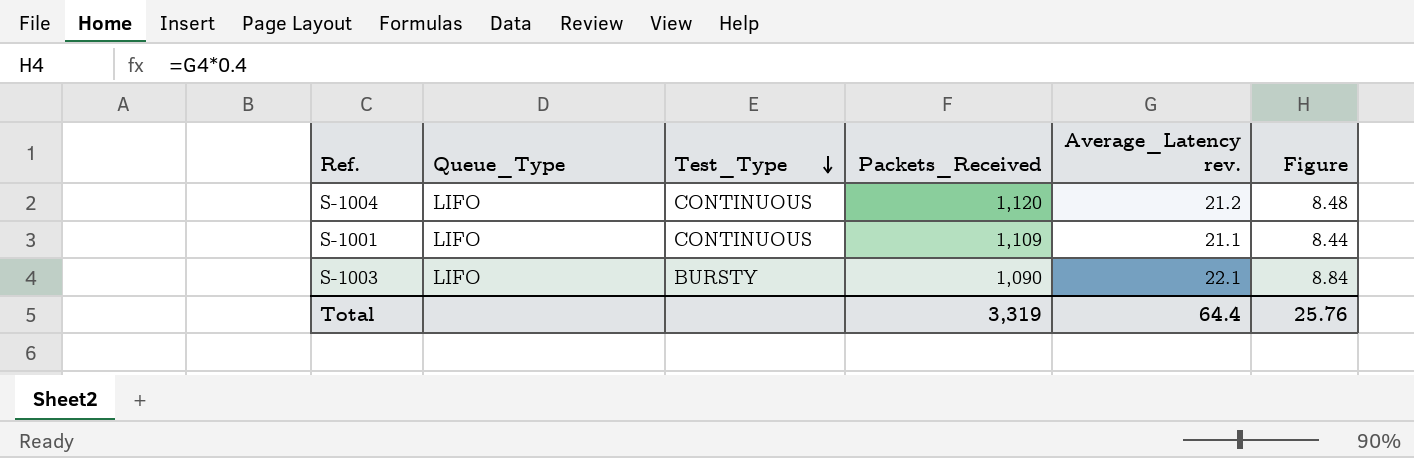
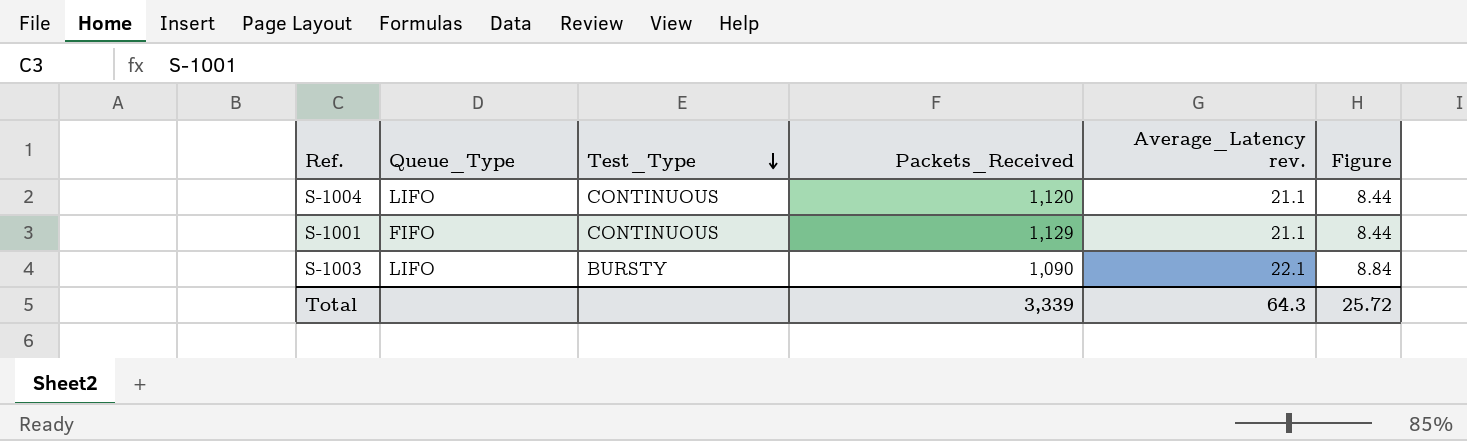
S-1004 | Average_Latency rev.: 21.2 -> 21.1
S-1004 | Figure: 8.48 -> 8.44
S-1001 | Queue_Type: LIFO -> FIFO
S-1001 | Packets_Received: 1,109 -> 1,129
Total | Packets_Received: 3,319 -> 3,339
Total | Average_Latency rev.: 64.4 -> 64.3
Total | Figure: 25.76 -> 25.72

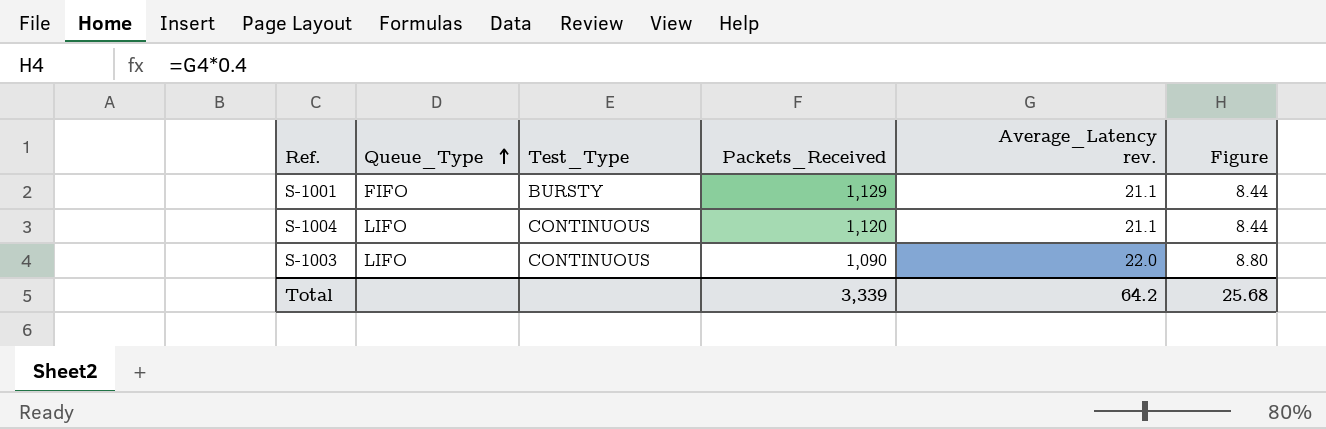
row order: Test_Type descending -> Queue_Type ascending
S-1001 | Test_Type: CONTINUOUS -> BURSTY
S-1003 | Test_Type: BURSTY -> CONTINUOUS
S-1003 | Average_Latency rev.: 22.1 -> 22.0
S-1003 | Figure: 8.84 -> 8.80
Total | Average_Latency rev.: 64.3 -> 64.2
Total | Figure: 25.72 -> 25.68

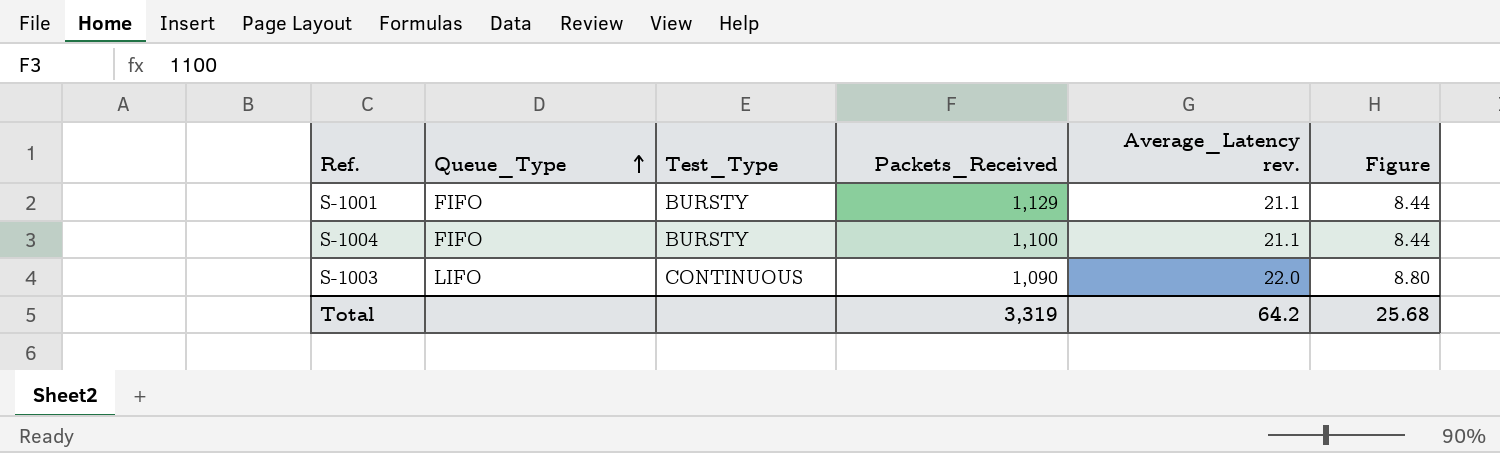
S-1004 | Queue_Type: LIFO -> FIFO
S-1004 | Test_Type: CONTINUOUS -> BURSTY
S-1004 | Packets_Received: 1,120 -> 1,100
Total | Packets_Received: 3,339 -> 3,319

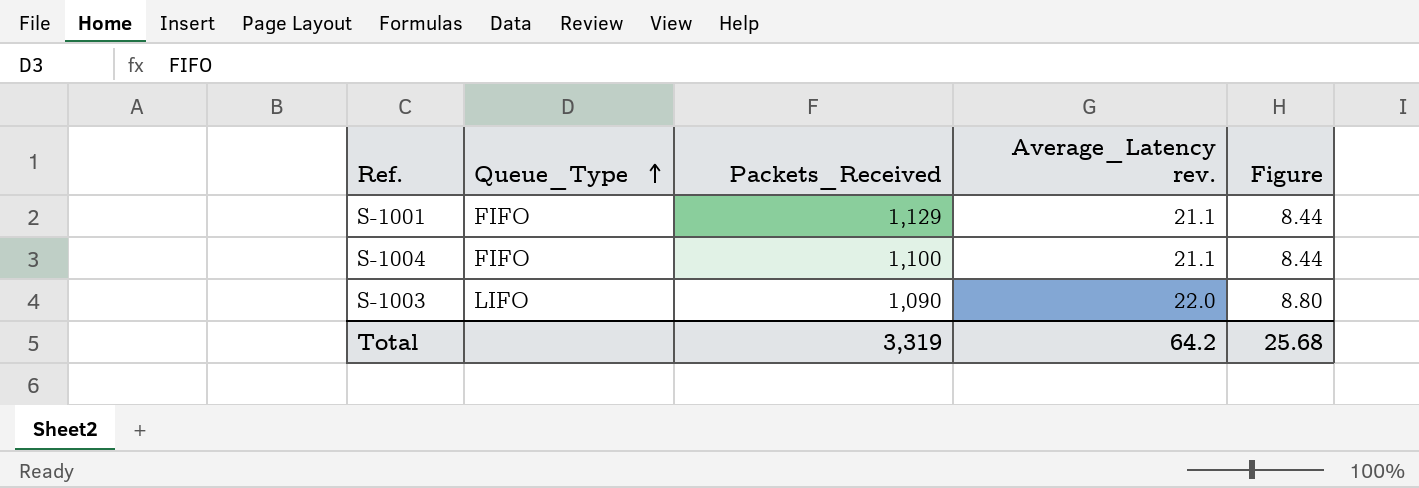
column Test_Type | position: 3 -> none

